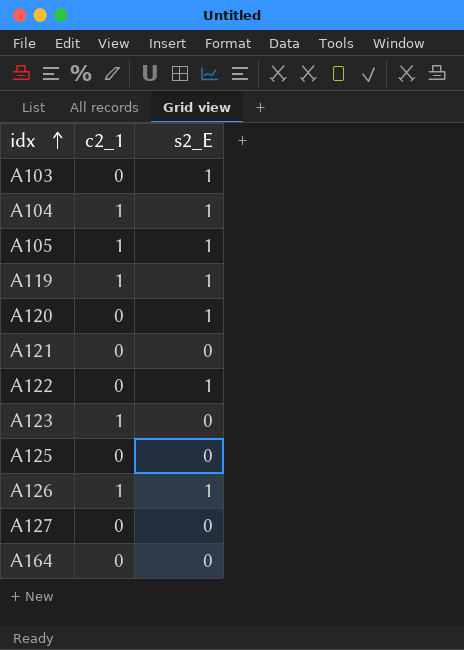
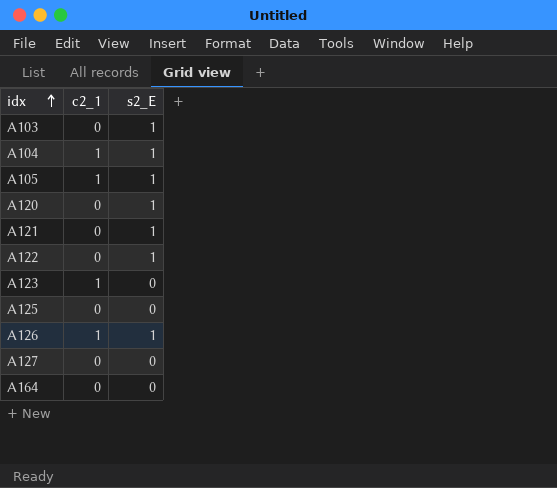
row A119: 1 | 1 -> none
A121 | s2_E: 0 -> 1

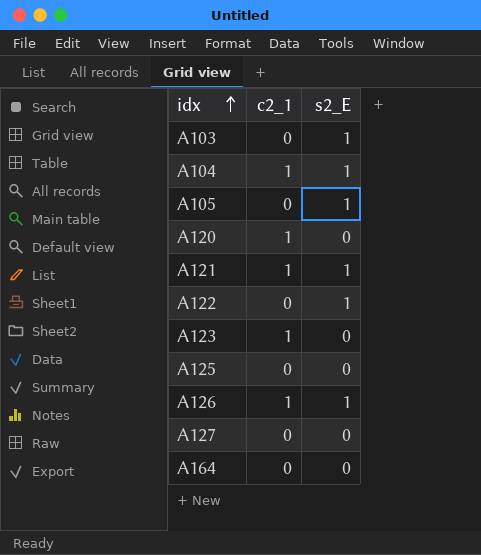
A105 | c2_1: 1 -> 0
A120 | c2_1: 0 -> 1
A120 | s2_E: 1 -> 0
A121 | c2_1: 0 -> 1

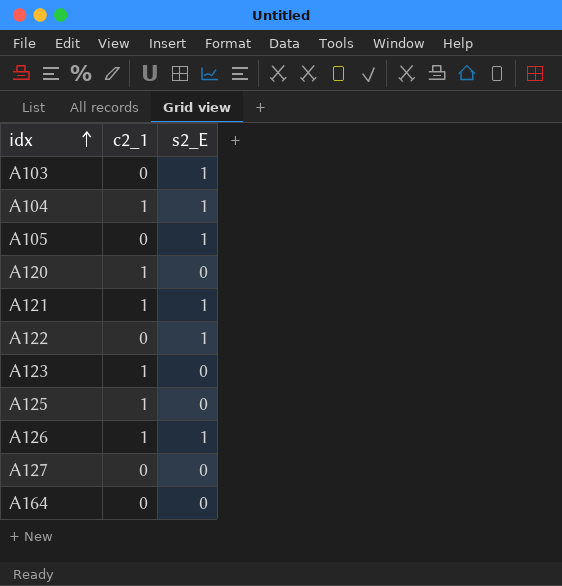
A125 | c2_1: 0 -> 1

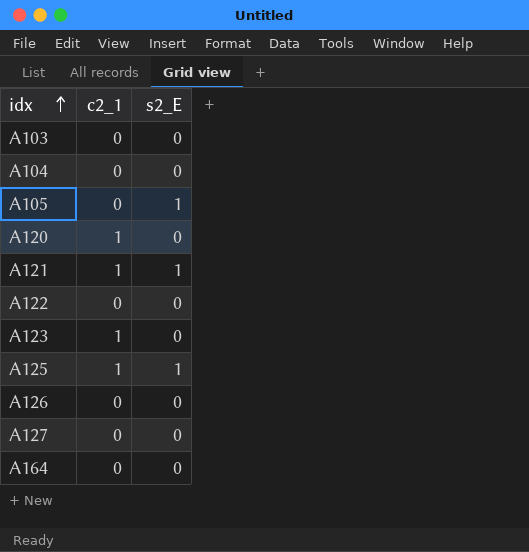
A103 | s2_E: 1 -> 0
A104 | c2_1: 1 -> 0
A104 | s2_E: 1 -> 0
A122 | s2_E: 1 -> 0
A125 | s2_E: 0 -> 1
A126 | c2_1: 1 -> 0
A126 | s2_E: 1 -> 0

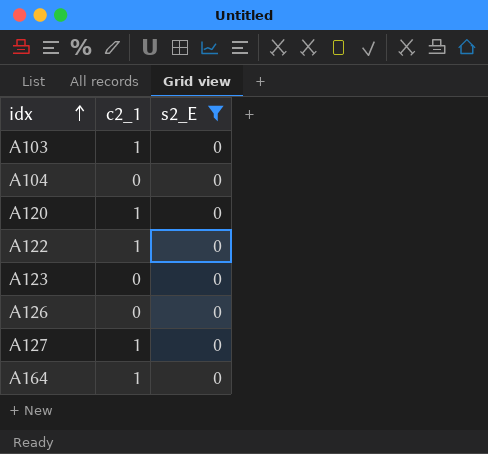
filter: none -> s2_E = 0
A103 | c2_1: 0 -> 1
A122 | c2_1: 0 -> 1
A123 | c2_1: 1 -> 0
A127 | c2_1: 0 -> 1
A164 | c2_1: 0 -> 1

